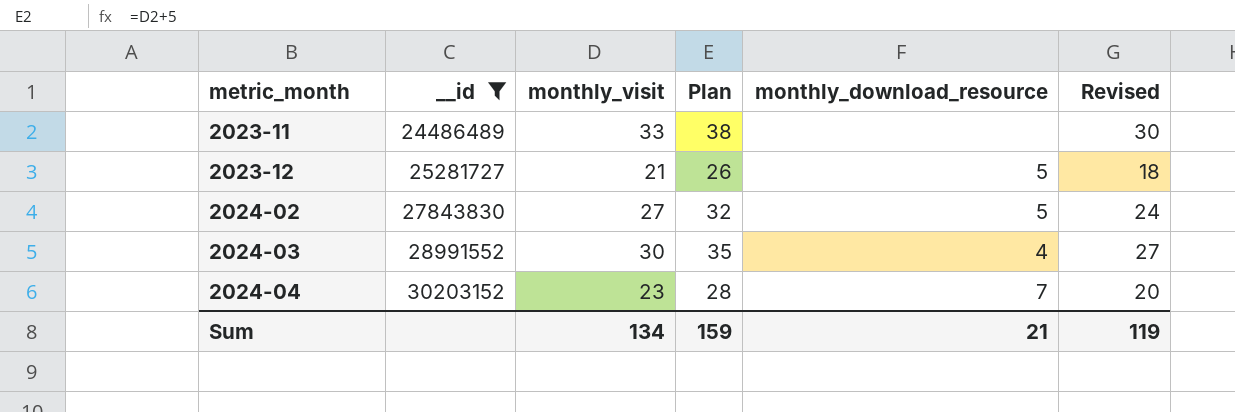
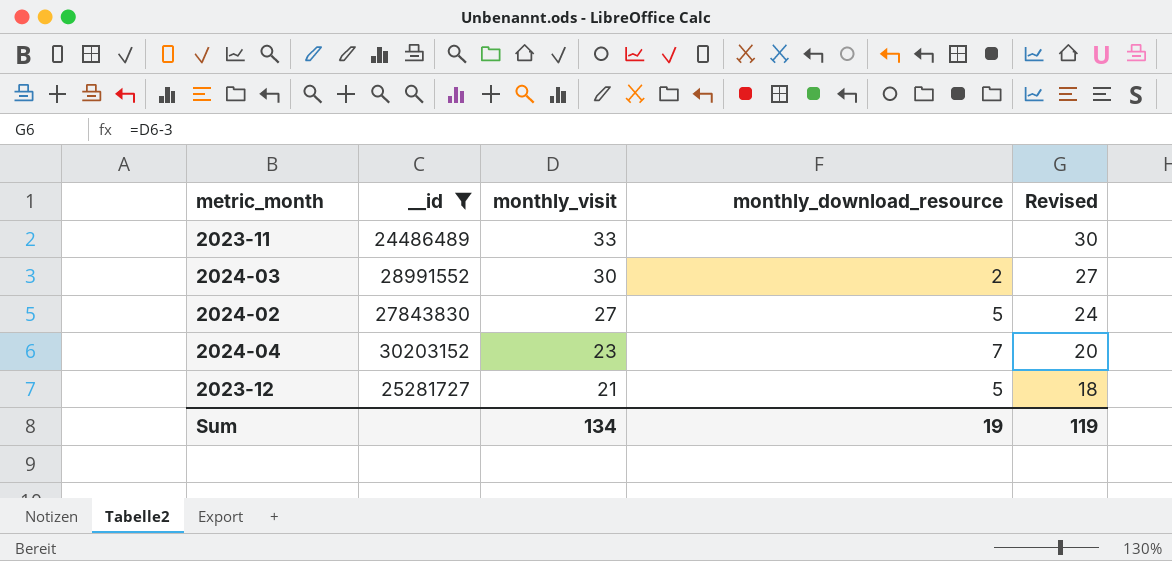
row order: metric_month ascending -> monthly_visit descending
column Plan | formula: [monthly_visit] + 5 -> none
2024-03 | monthly_download_resource: 4 -> 2
Sum | monthly_download_resource: 21 -> 19

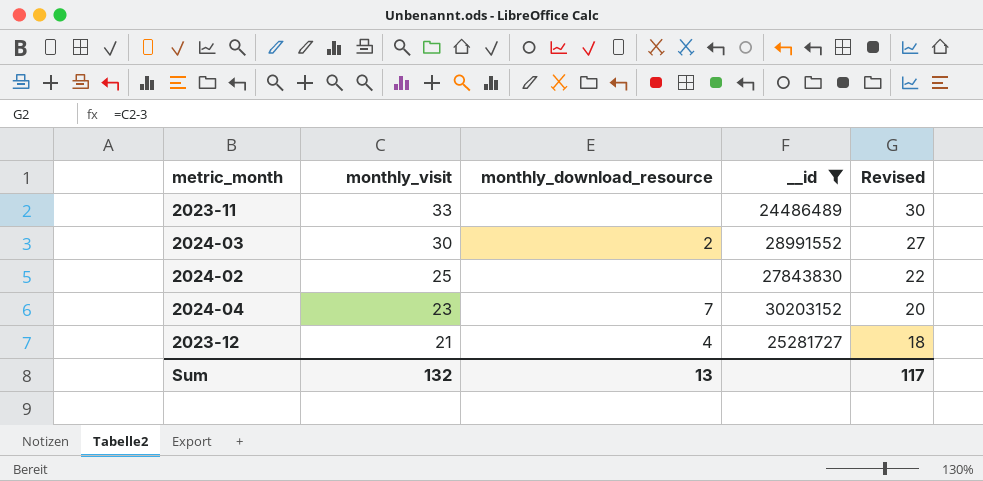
column __id | position: 2 -> 4
2024-02 | monthly_visit: 27 -> 25
2024-02 | monthly_download_resource: 5 -> none
2024-02 | Revised: 24 -> 22
2023-12 | monthly_download_resource: 5 -> 4
Sum | monthly_visit: 134 -> 132
Sum | monthly_download_resource: 19 -> 13
Sum | Revised: 119 -> 117

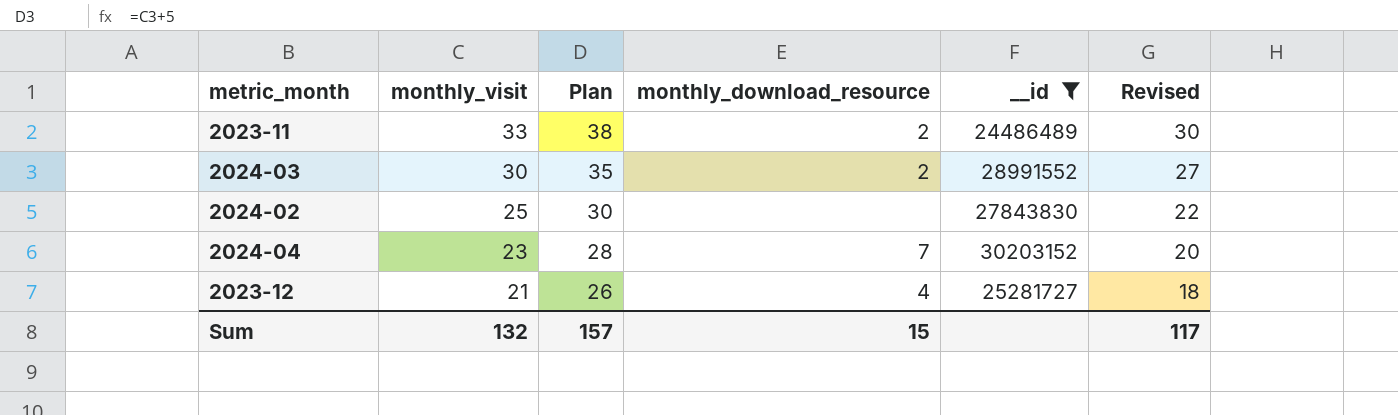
column Plan | formula: none -> [monthly_visit] + 5
2023-11 | monthly_download_resource: none -> 2
Sum | monthly_download_resource: 13 -> 15

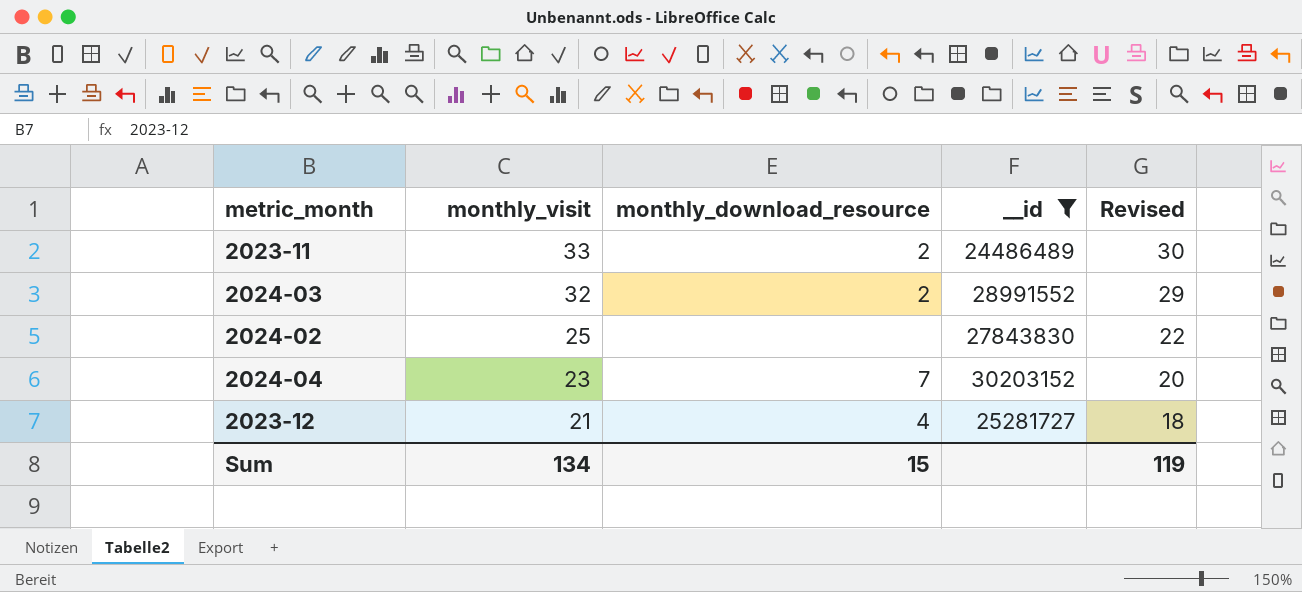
column Plan | formula: [monthly_visit] + 5 -> none
2024-03 | monthly_visit: 30 -> 32
2024-03 | Revised: 27 -> 29
Sum | monthly_visit: 132 -> 134
Sum | Revised: 117 -> 119

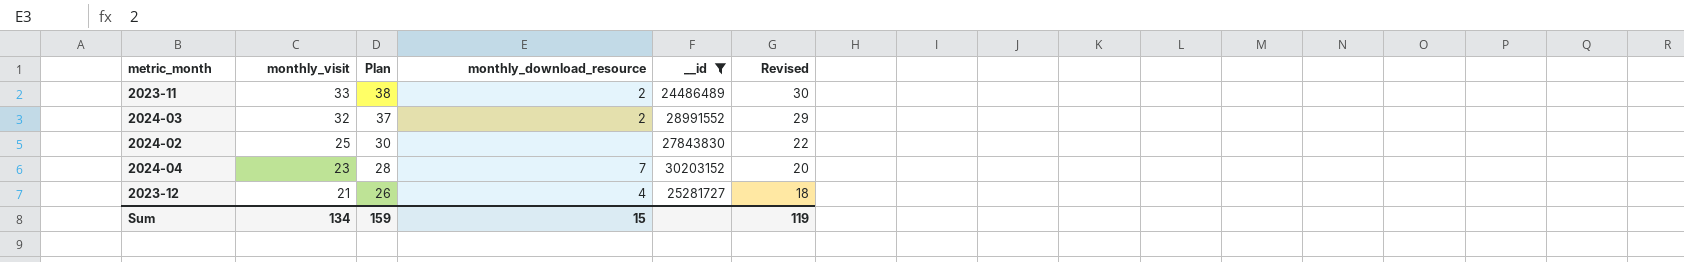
column Plan | formula: none -> [monthly_visit] + 5

